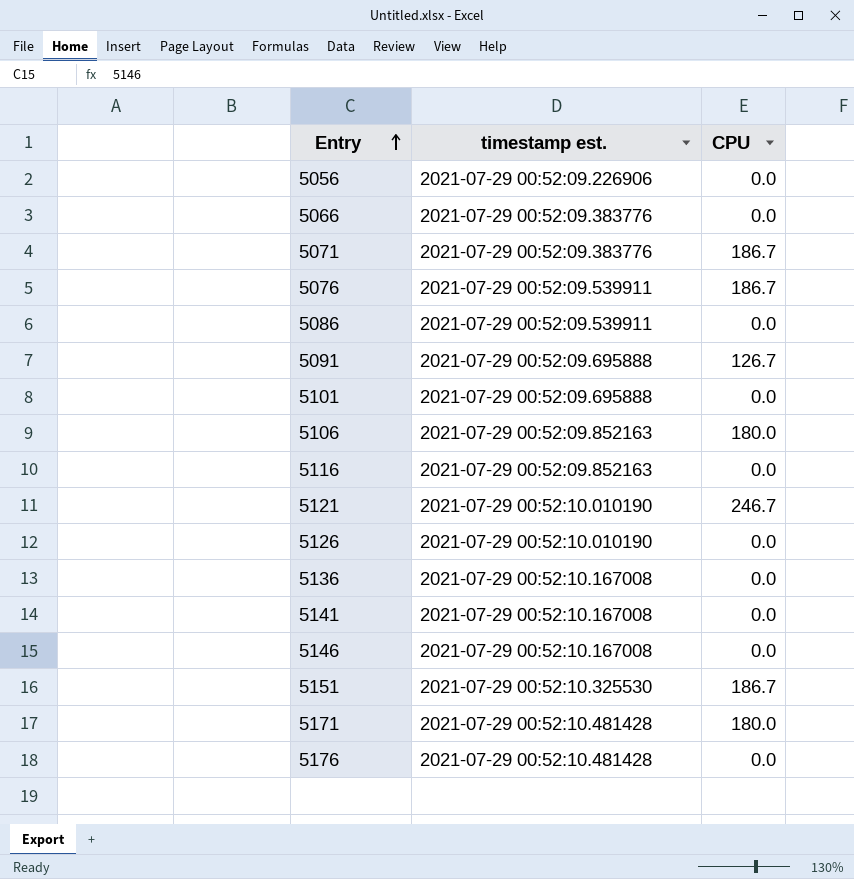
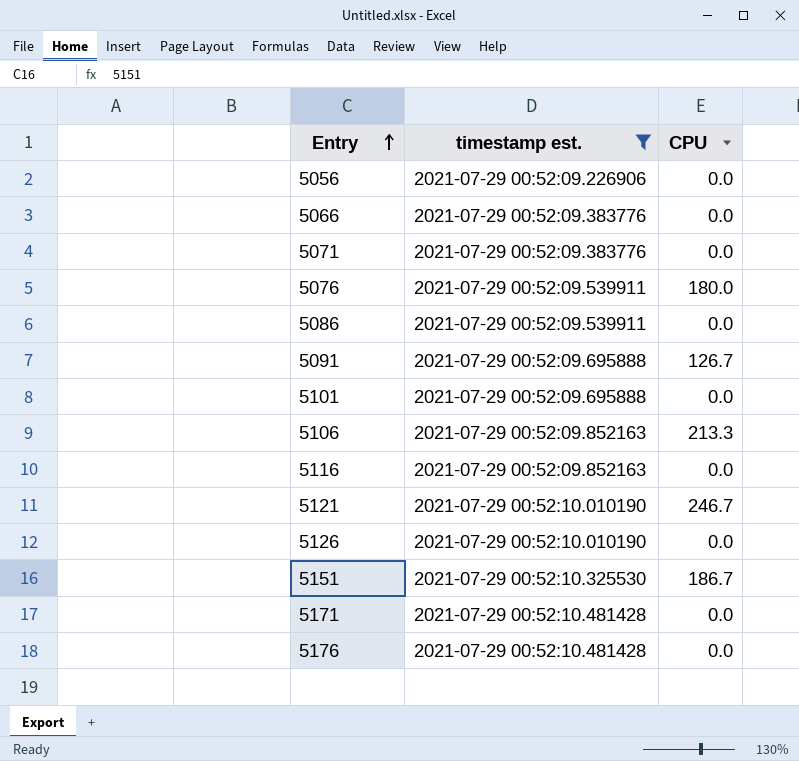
filter: none -> timestamp est. != 2021-07-29 00:52:10.167008
5071 | CPU: 186.7 -> 0.0
5076 | CPU: 186.7 -> 180.0
5106 | CPU: 180.0 -> 213.3
5171 | CPU: 180.0 -> 0.0

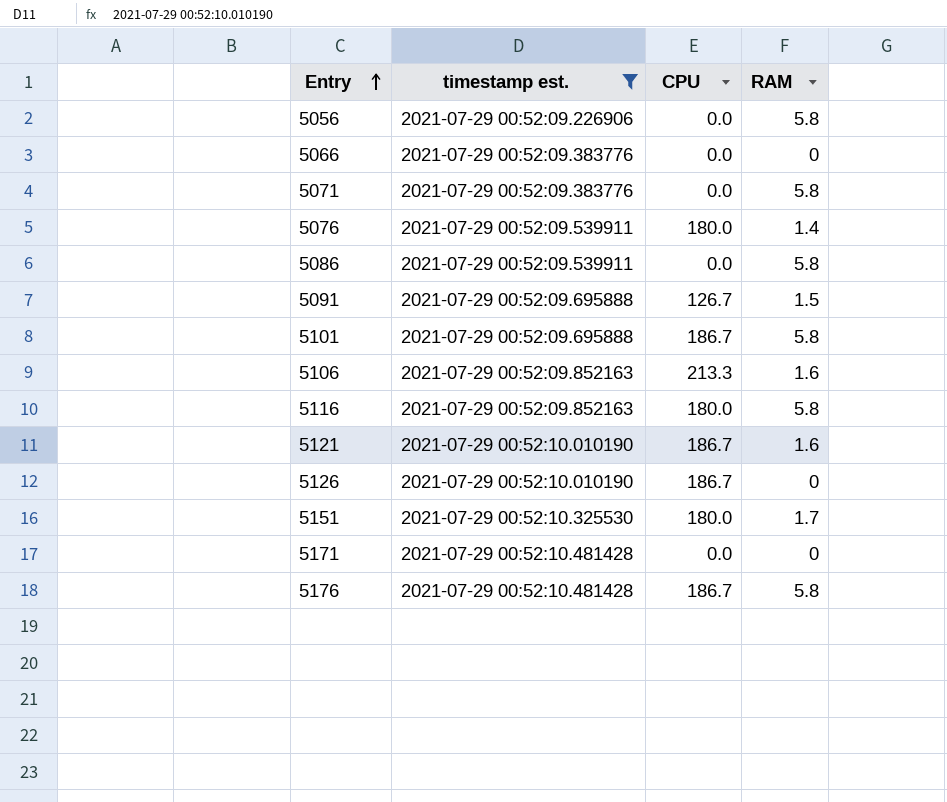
column RAM | position: none -> 4
5101 | CPU: 0.0 -> 186.7
5116 | CPU: 0.0 -> 180.0
5121 | CPU: 246.7 -> 186.7
5126 | CPU: 0.0 -> 186.7
5151 | CPU: 186.7 -> 180.0
5176 | CPU: 0.0 -> 186.7

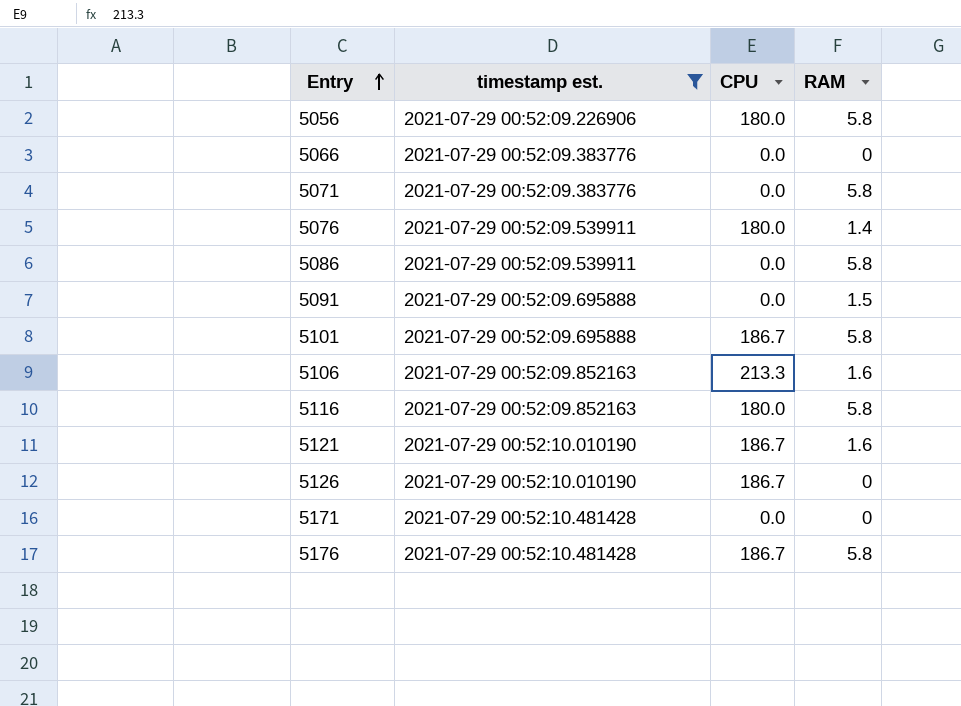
row 5151: 2021-07-29 00:52:10.325530 | 180.0 | 1.7 -> none
5056 | CPU: 0.0 -> 180.0
5091 | CPU: 126.7 -> 0.0

